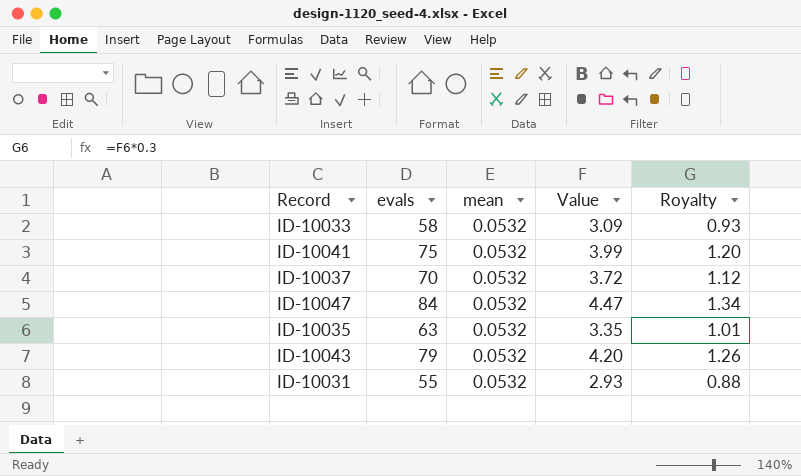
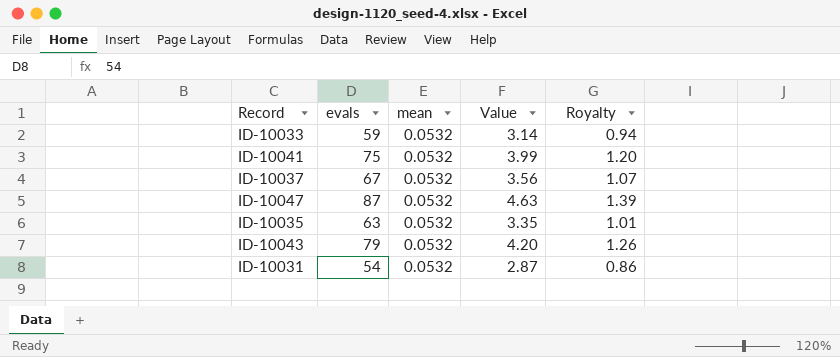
ID-10033 | evals: 58 -> 59
ID-10033 | Value: 3.09 -> 3.14
ID-10033 | Royalty: 0.93 -> 0.94
ID-10037 | evals: 70 -> 67
ID-10037 | Value: 3.72 -> 3.56
ID-10037 | Royalty: 1.12 -> 1.07
ID-10047 | evals: 84 -> 87
ID-10047 | Value: 4.47 -> 4.63
ID-10047 | Royalty: 1.34 -> 1.39
ID-10031 | evals: 55 -> 54
ID-10031 | Value: 2.93 -> 2.87
ID-10031 | Royalty: 0.88 -> 0.86

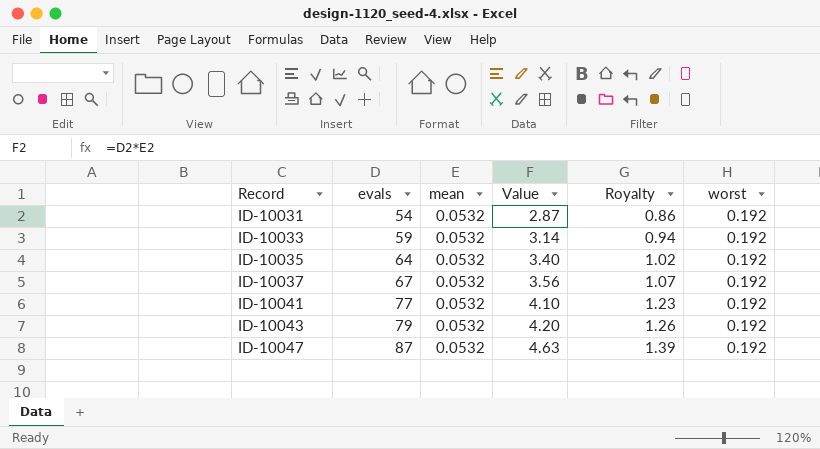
row order: none -> Record ascending
column worst | position: none -> 6
ID-10035 | evals: 63 -> 64
ID-10035 | Value: 3.35 -> 3.40
ID-10035 | Royalty: 1.01 -> 1.02
ID-10041 | evals: 75 -> 77
ID-10041 | Value: 3.99 -> 4.10
ID-10041 | Royalty: 1.20 -> 1.23

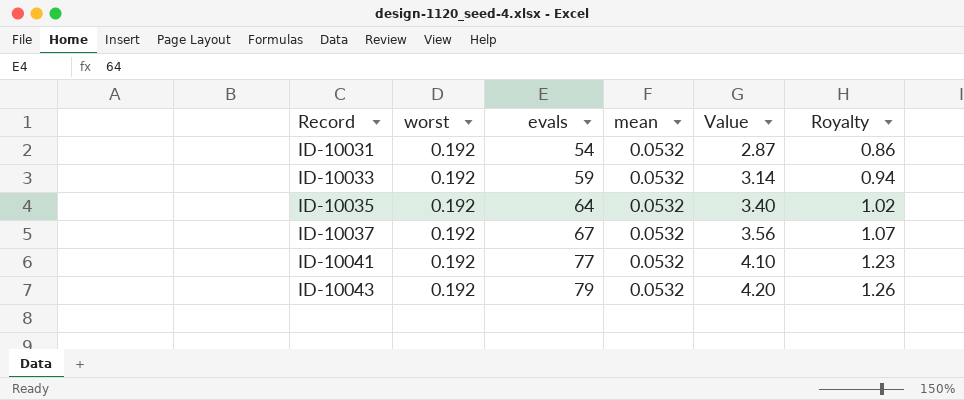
column worst | position: 6 -> 2
row ID-10047: 87 | 0.0532 | 4.63 | 1.39 | 0.192 -> none

